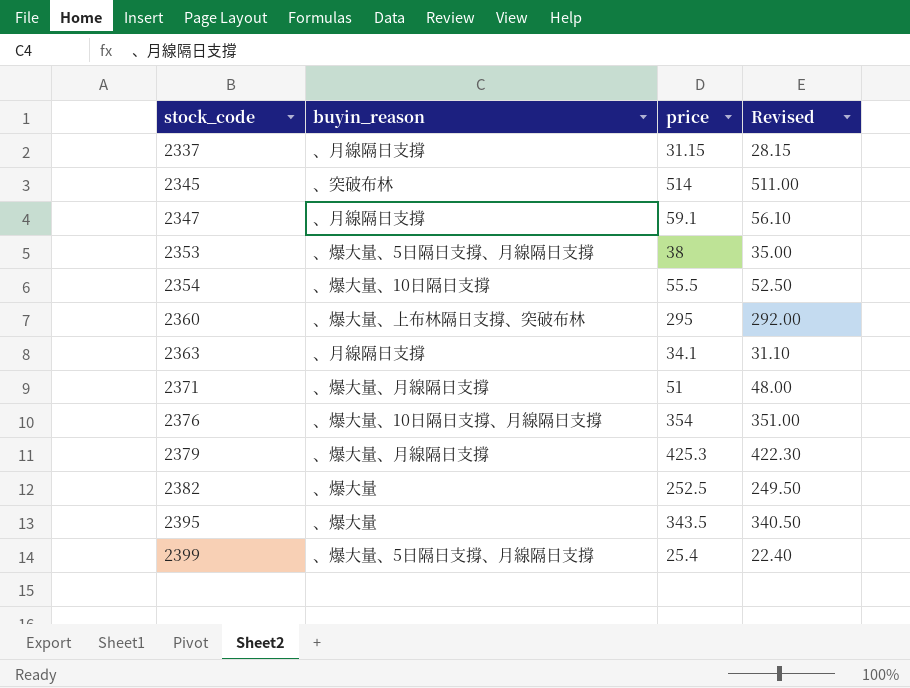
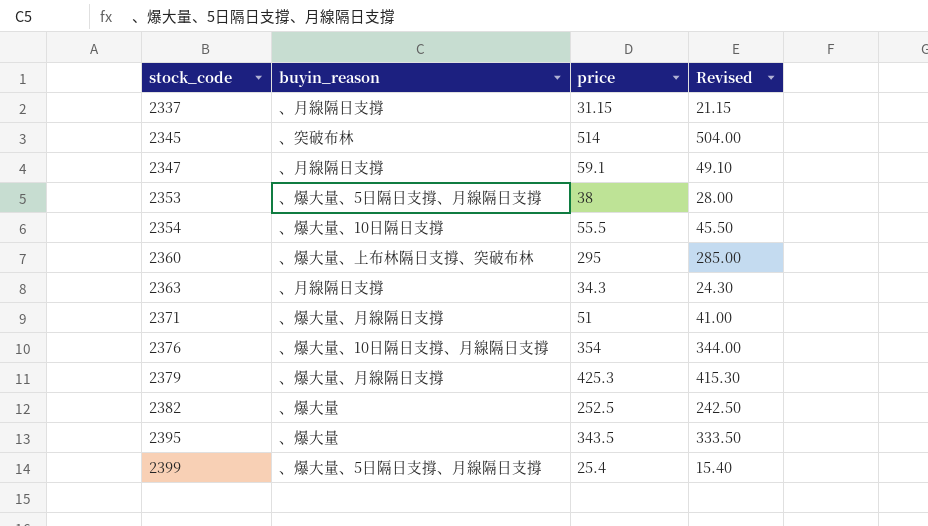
column Revised | formula: [price] - 3 -> [price] - 10
2363 | price: 34.1 -> 34.3

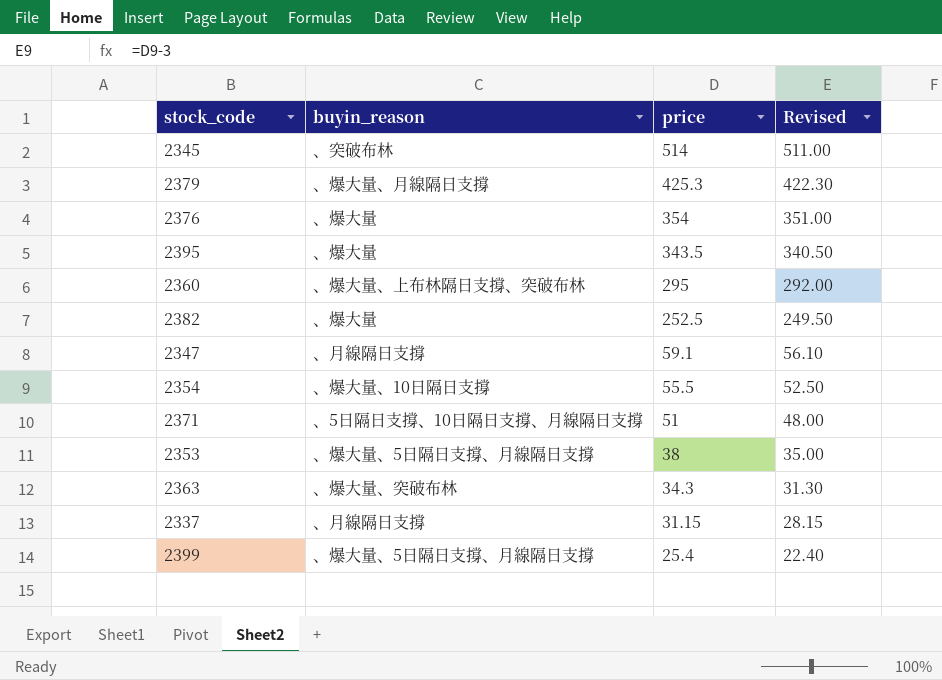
row order: stock_code ascending -> price descending
column Revised | formula: [price] - 10 -> [price] - 3
2376 | buyin_reason: 、爆大量、10日隔日支撐、月線隔日支撐 -> 、爆大量
2371 | buyin_reason: 、爆大量、月線隔日支撐 -> 、5日隔日支撐、10日隔日支撐、月線隔日支撐
2363 | buyin_reason: 、月線隔日支撐 -> 、爆大量、突破布林

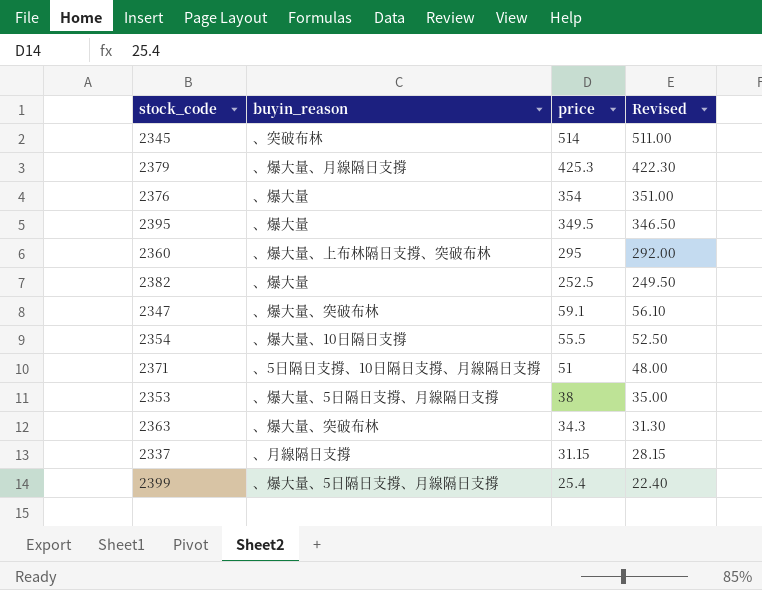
2395 | price: 343.5 -> 349.5
2395 | Revised: 340.50 -> 346.50
2347 | buyin_reason: 、月線隔日支撐 -> 、爆大量、突破布林

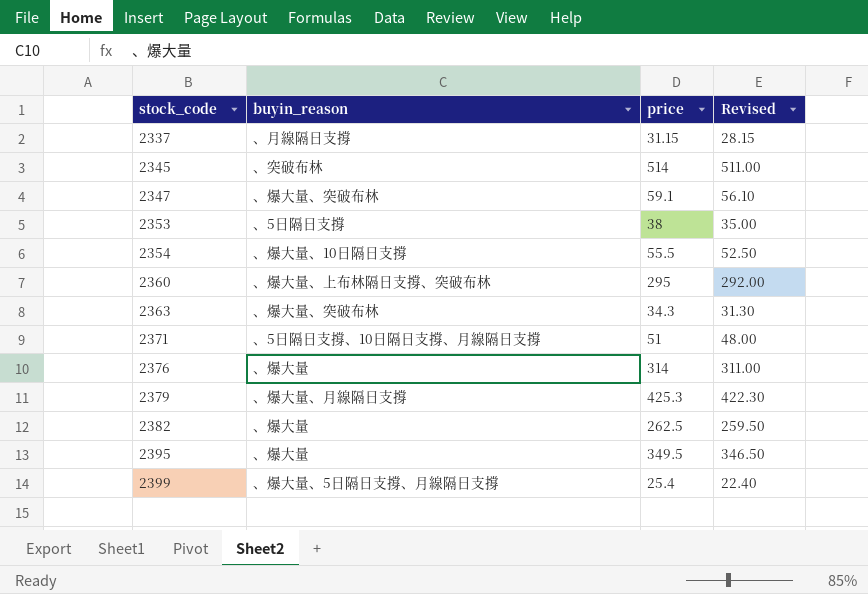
row order: price descending -> stock_code ascending
2353 | buyin_reason: 、爆大量、5日隔日支撐、月線隔日支撐 -> 、5日隔日支撐
2376 | price: 354 -> 314
2376 | Revised: 351.00 -> 311.00
2382 | price: 252.5 -> 262.5
2382 | Revised: 249.50 -> 259.50

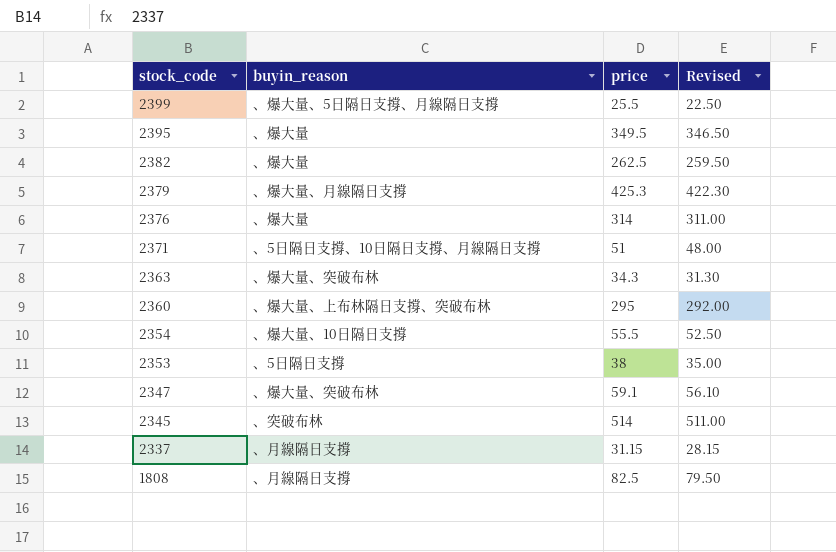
row order: stock_code ascending -> stock_code descending
2399 | price: 25.4 -> 25.5
2399 | Revised: 22.40 -> 22.50
row 1808: none -> 、月線隔日支撐 | 82.5 | 79.50

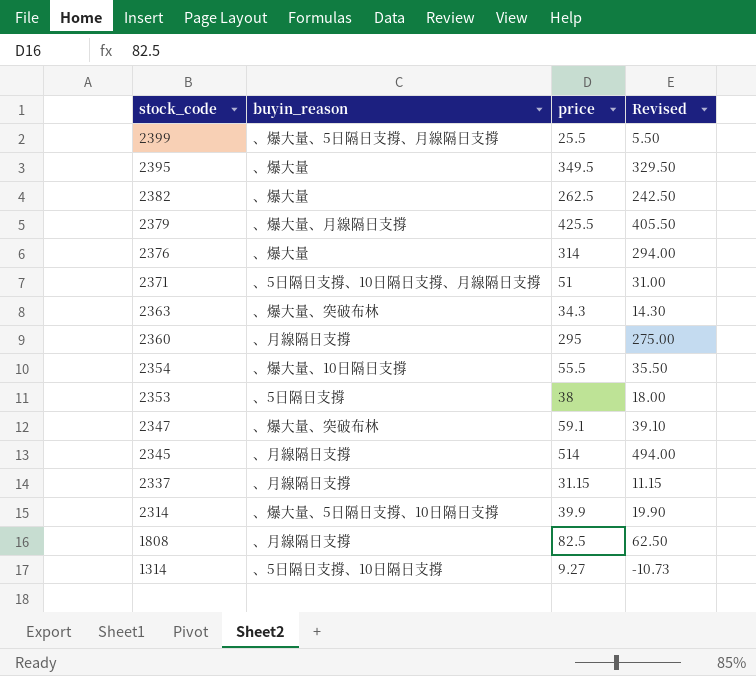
column Revised | formula: [price] - 3 -> [price] - 20
2379 | price: 425.3 -> 425.5
2360 | buyin_reason: 、爆大量、上布林隔日支撐、突破布林 -> 、月線隔日支撐
2345 | buyin_reason: 、突破布林 -> 、月線隔日支撐
row 2314: none -> 、爆大量、5日隔日支撐、10日隔日支撐 | 39.9 | 19.90
row 1314: none -> 、5日隔日支撐、10日隔日支撐 | 9.27 | -10.73

